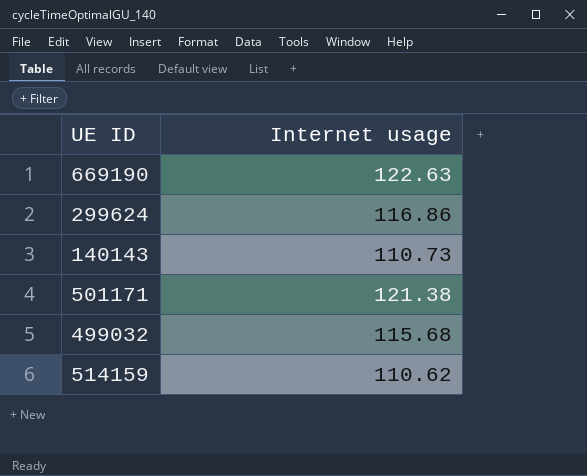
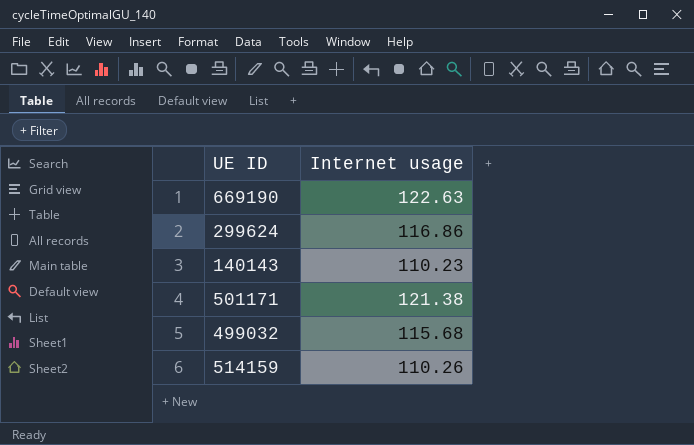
140143 | Internet usage: 110.73 -> 110.23
514159 | Internet usage: 110.62 -> 110.26

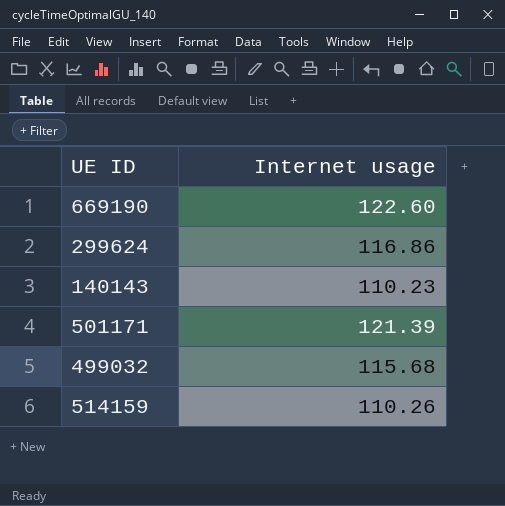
669190 | Internet usage: 122.63 -> 122.60
501171 | Internet usage: 121.38 -> 121.39

